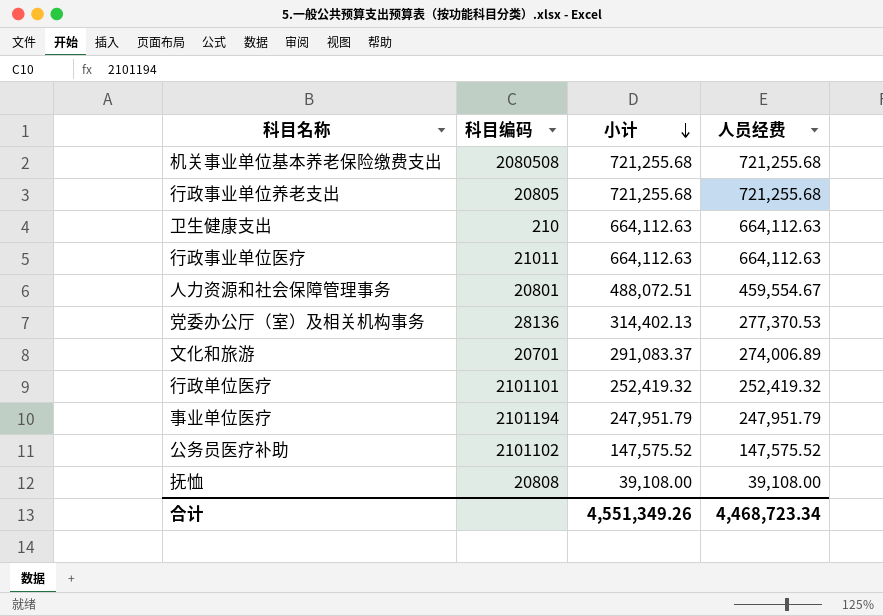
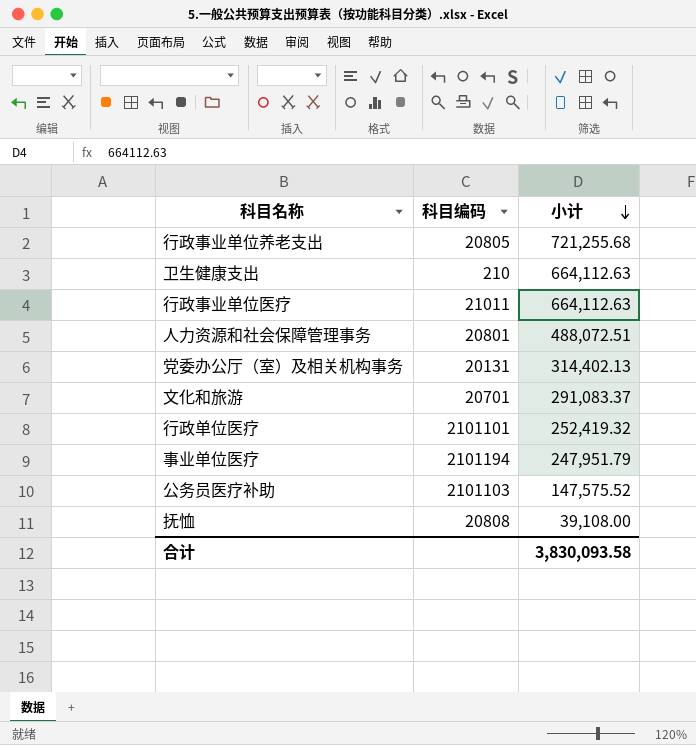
column 人员经费 | position: 4 -> none
row 机关事业单位基本养老保险缴费支出: 2080508 | 721,255.68 | 721,255.68 -> none
党委办公厅（室）及相关机构事务 | 科目编码: 28136 -> 20131
公务员医疗补助 | 科目编码: 2101102 -> 2101103
合计 | 小计: 4,551,349.26 -> 3,830,093.58

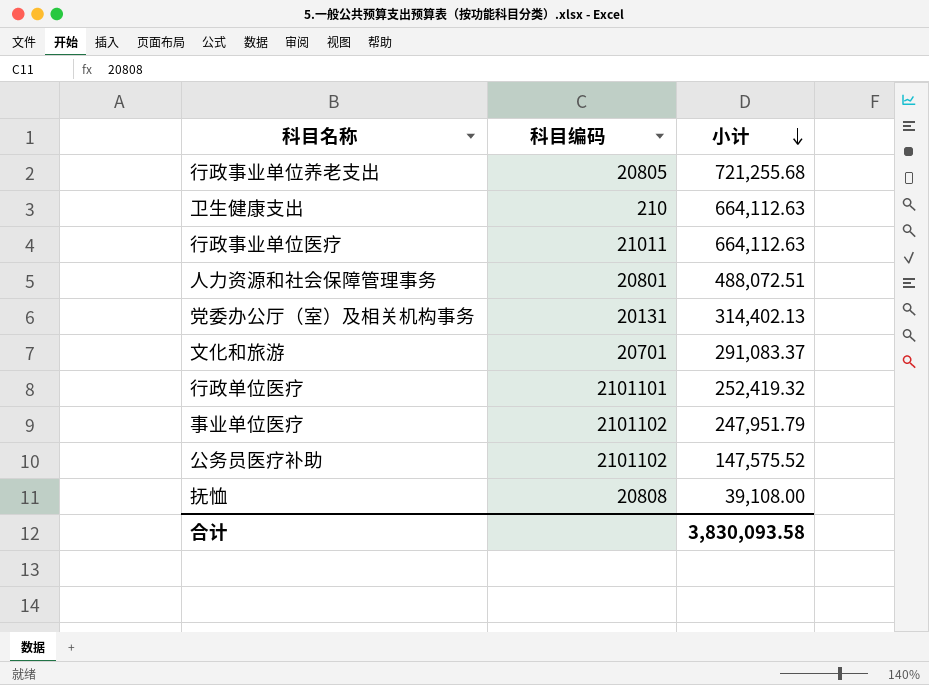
事业单位医疗 | 科目编码: 2101194 -> 2101102
公务员医疗补助 | 科目编码: 2101103 -> 2101102

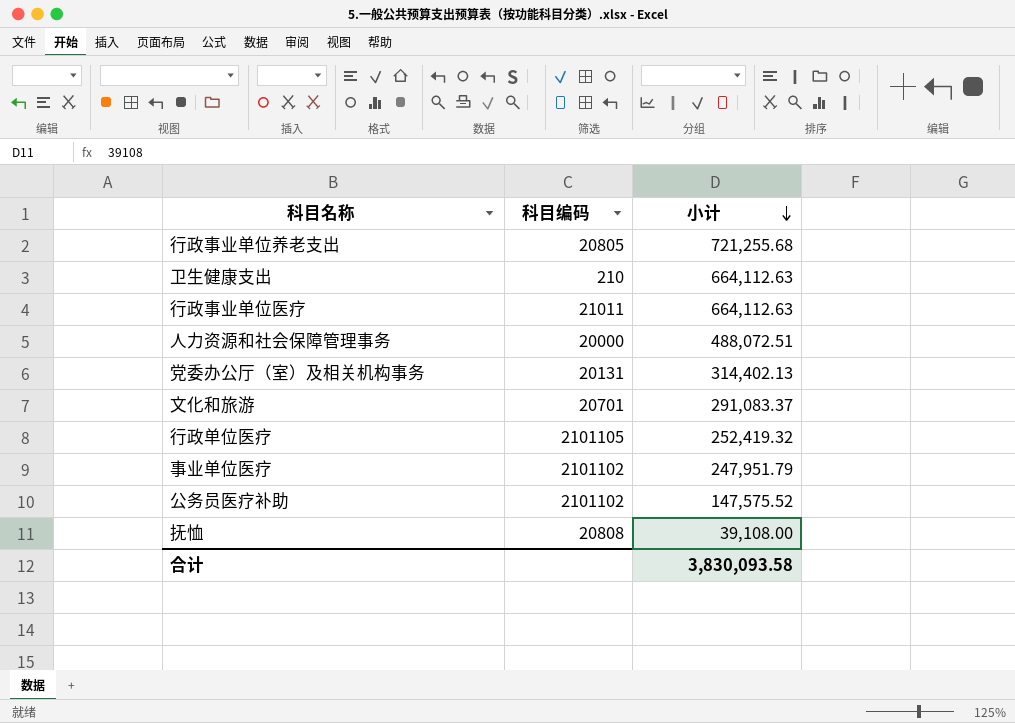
人力资源和社会保障管理事务 | 科目编码: 20801 -> 20000
行政单位医疗 | 科目编码: 2101101 -> 2101105

